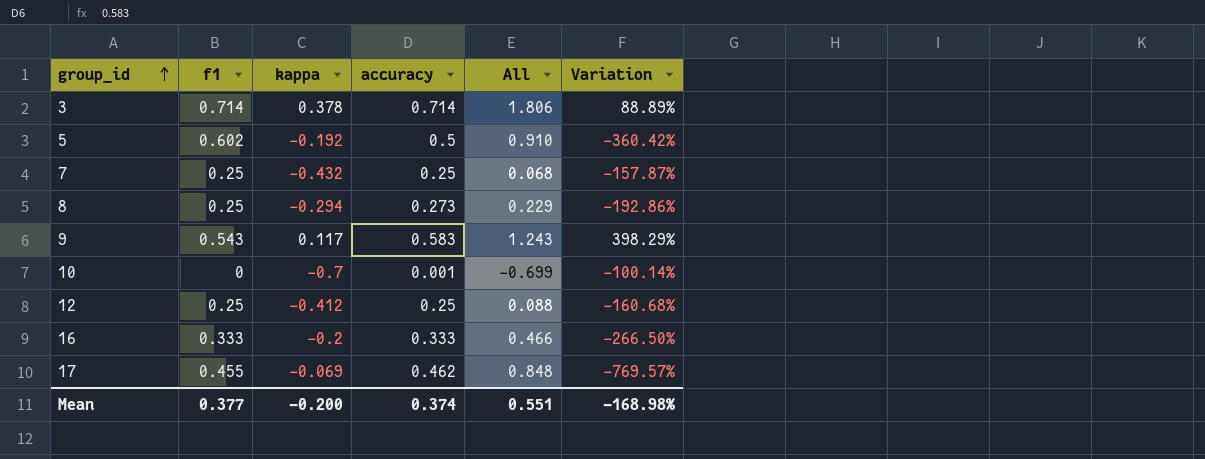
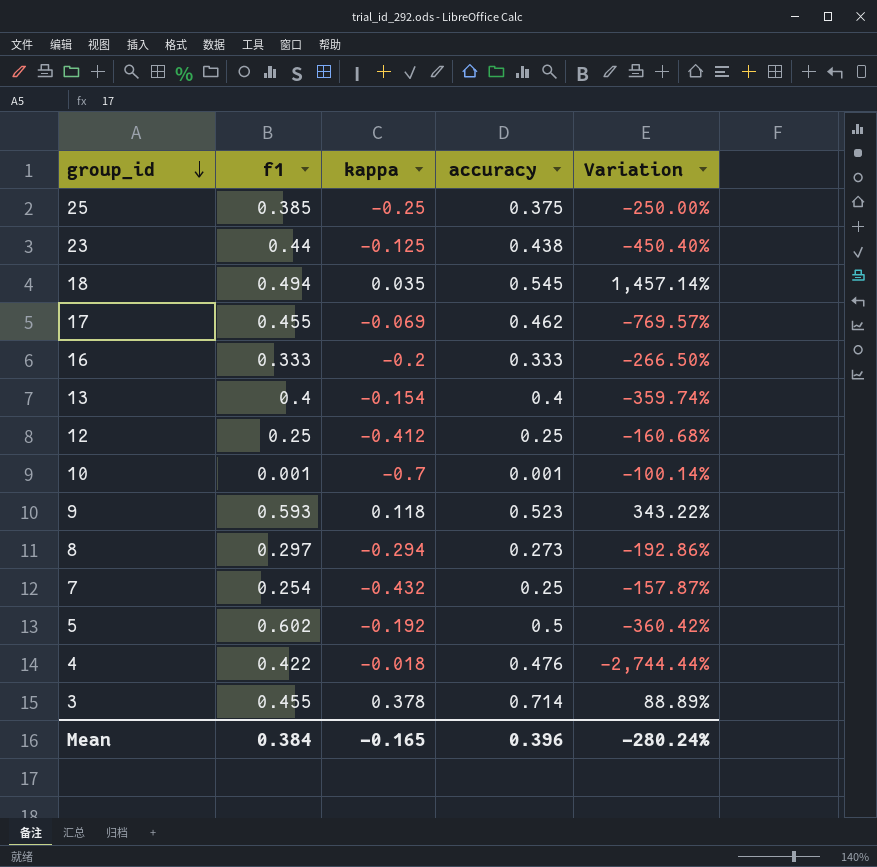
row order: group_id ascending -> group_id descending
column All | formula: [f1] + [kappa] + [accuracy] -> none
row 25: none -> 0.385 | -0.25 | 0.375 | -250.00%
row 23: none -> 0.44 | -0.125 | 0.438 | -450.40%
row 18: none -> 0.494 | 0.035 | 0.545 | 1,457.14%
row 13: none -> 0.4 | -0.154 | 0.4 | -359.74%
10 | f1: 0 -> 0.001
9 | f1: 0.543 -> 0.593
9 | kappa: 0.117 -> 0.118
9 | accuracy: 0.583 -> 0.523
9 | Variation: 398.29% -> 343.22%
8 | f1: 0.25 -> 0.297
7 | f1: 0.25 -> 0.254
row 4: none -> 0.422 | -0.018 | 0.476 | -2,744.44%
3 | f1: 0.714 -> 0.455
Mean | f1: 0.377 -> 0.384
Mean | kappa: -0.200 -> -0.165
Mean | accuracy: 0.374 -> 0.396
Mean | Variation: -168.98% -> -280.24%

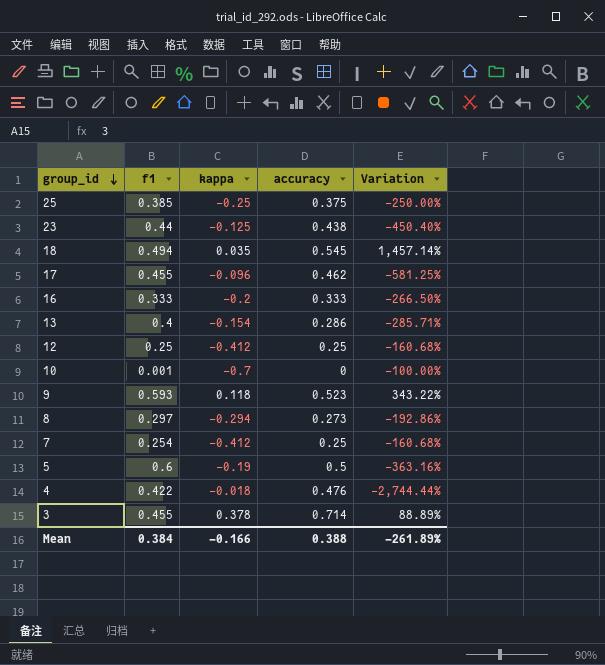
17 | kappa: -0.069 -> -0.096
17 | Variation: -769.57% -> -581.25%
13 | accuracy: 0.4 -> 0.286
13 | Variation: -359.74% -> -285.71%
10 | accuracy: 0.001 -> 0
10 | Variation: -100.14% -> -100.00%
7 | kappa: -0.432 -> -0.412
7 | Variation: -157.87% -> -160.68%
5 | f1: 0.602 -> 0.6
5 | kappa: -0.192 -> -0.19
5 | Variation: -360.42% -> -363.16%
Mean | kappa: -0.165 -> -0.166
Mean | accuracy: 0.396 -> 0.388
Mean | Variation: -280.24% -> -261.89%

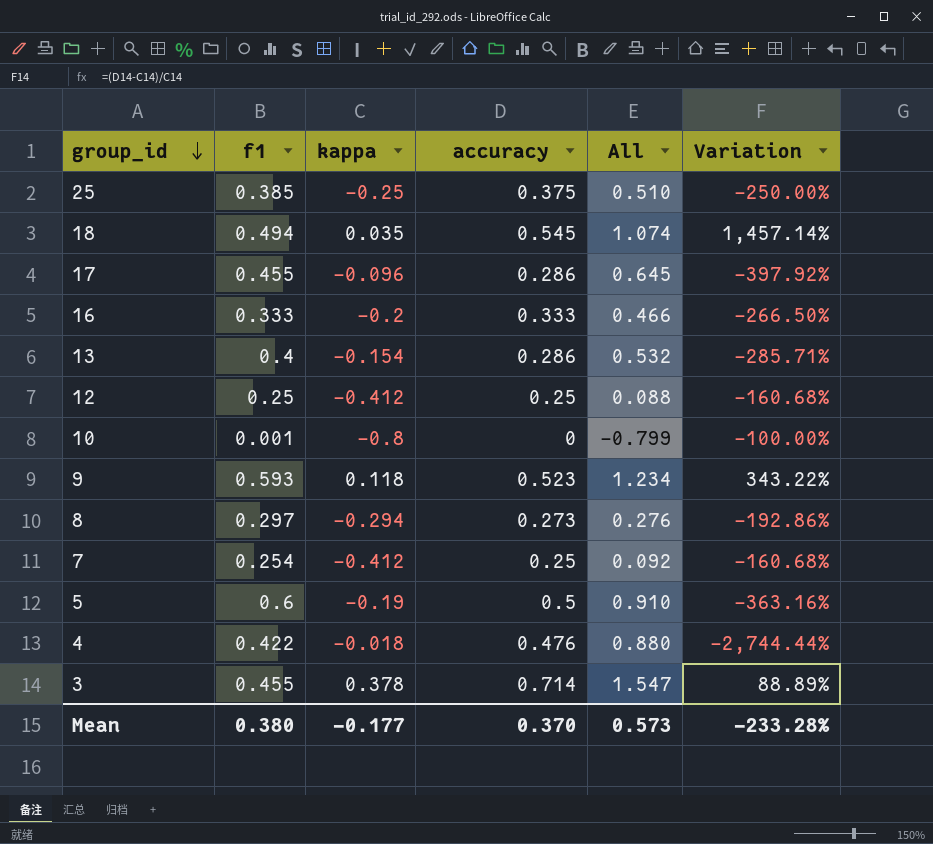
column All | formula: none -> [f1] + [kappa] + [accuracy]
row 23: 0.44 | -0.125 | 0.438 | -450.40% -> none
17 | accuracy: 0.462 -> 0.286
17 | Variation: -581.25% -> -397.92%
10 | kappa: -0.7 -> -0.8
Mean | f1: 0.384 -> 0.380
Mean | kappa: -0.166 -> -0.177
Mean | accuracy: 0.388 -> 0.370
Mean | Variation: -261.89% -> -233.28%

